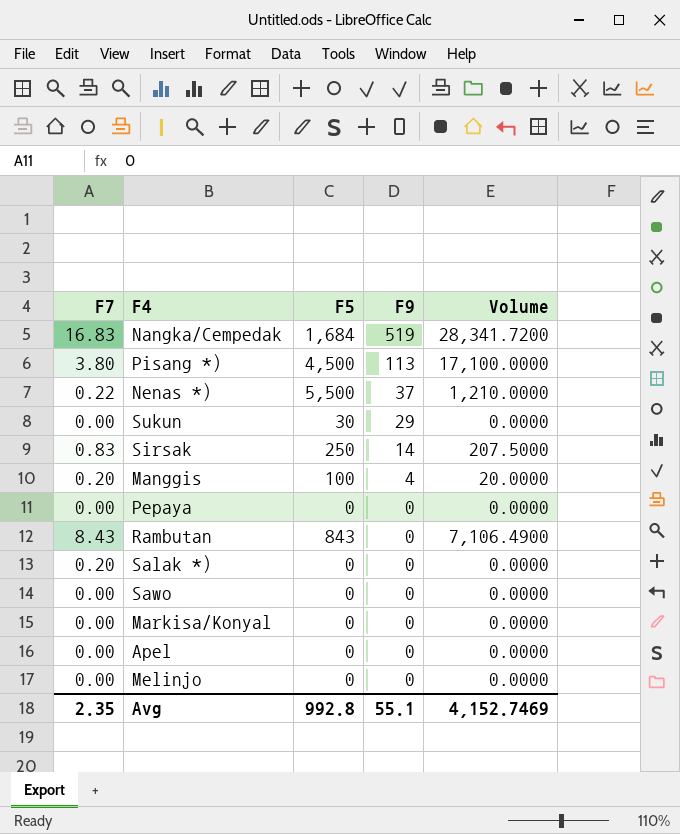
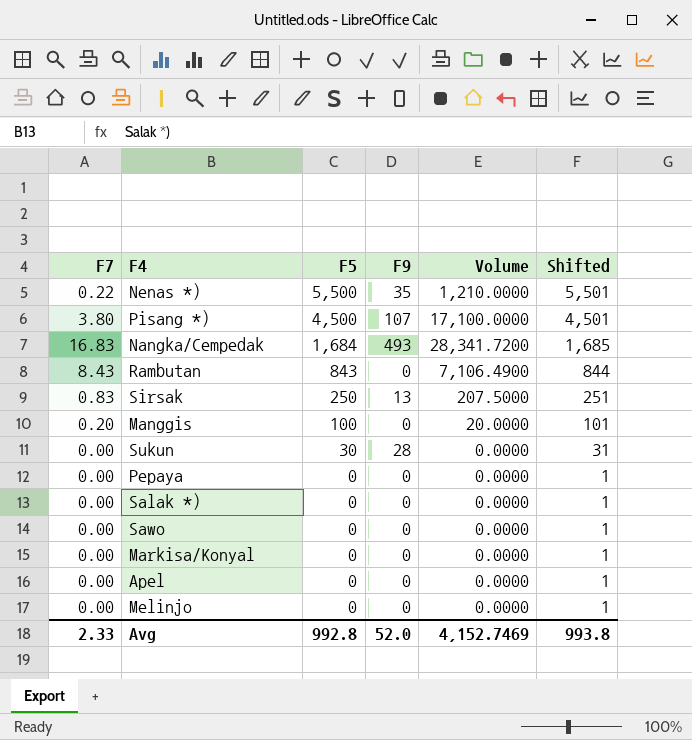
row order: F9 descending -> F5 descending
column Shifted | formula: none -> [F5] + 1
Nenas *) | F9: 37 -> 35
Pisang *) | F9: 113 -> 107
Nangka/Cempedak | F9: 519 -> 493
Sirsak | F9: 14 -> 13
Manggis | F9: 4 -> 0
Sukun | F9: 29 -> 28
Salak *) | F7: 0.20 -> 0.00
Avg | F7: 2.35 -> 2.33
Avg | F9: 55.1 -> 52.0

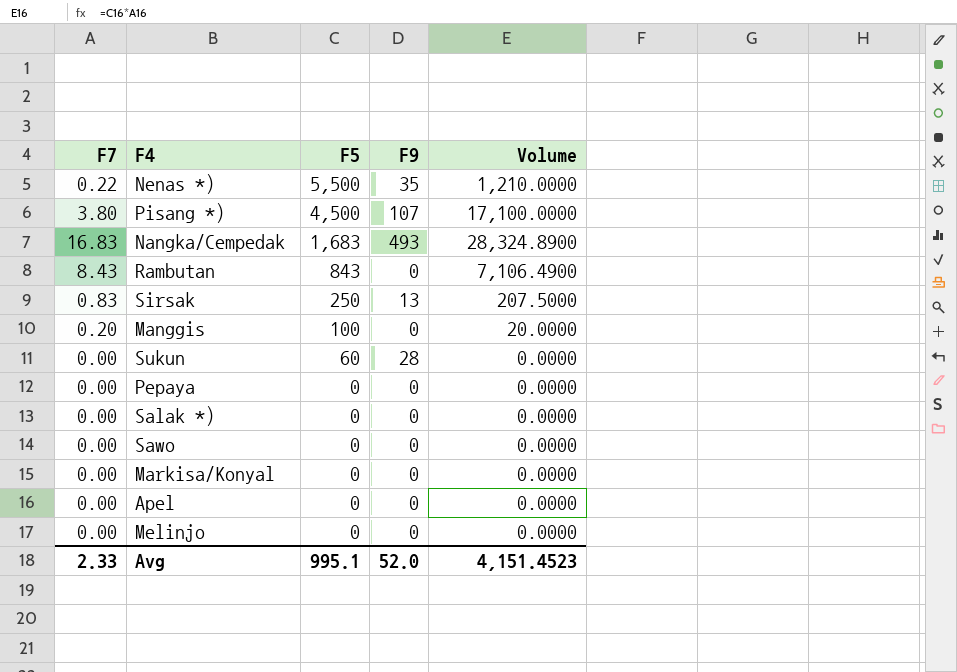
column Shifted | formula: [F5] + 1 -> none
Nangka/Cempedak | F5: 1,684 -> 1,683
Nangka/Cempedak | Volume: 28,341.7200 -> 28,324.8900
Sukun | F5: 30 -> 60
Avg | F5: 992.8 -> 995.1
Avg | Volume: 4,152.7469 -> 4,151.4523

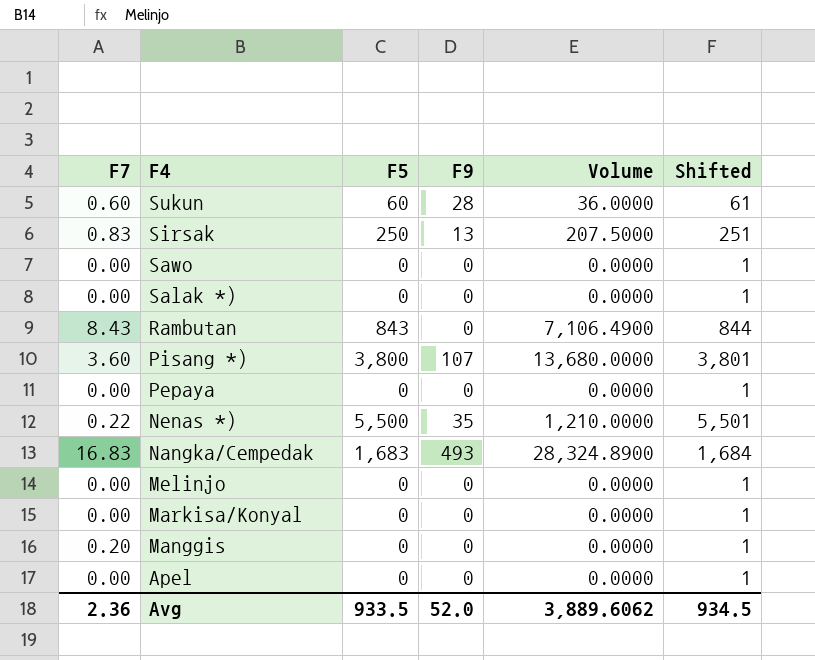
row order: F5 descending -> F4 descending
column Shifted | formula: none -> [F5] + 1
Sukun | F7: 0.00 -> 0.60
Sukun | Volume: 0.0000 -> 36.0000
Pisang *) | F7: 3.80 -> 3.60
Pisang *) | F5: 4,500 -> 3,800
Pisang *) | Volume: 17,100.0000 -> 13,680.0000
Manggis | F5: 100 -> 0
Manggis | Volume: 20.0000 -> 0.0000
Avg | F7: 2.33 -> 2.36
Avg | F5: 995.1 -> 933.5
Avg | Volume: 4,151.4523 -> 3,889.6062

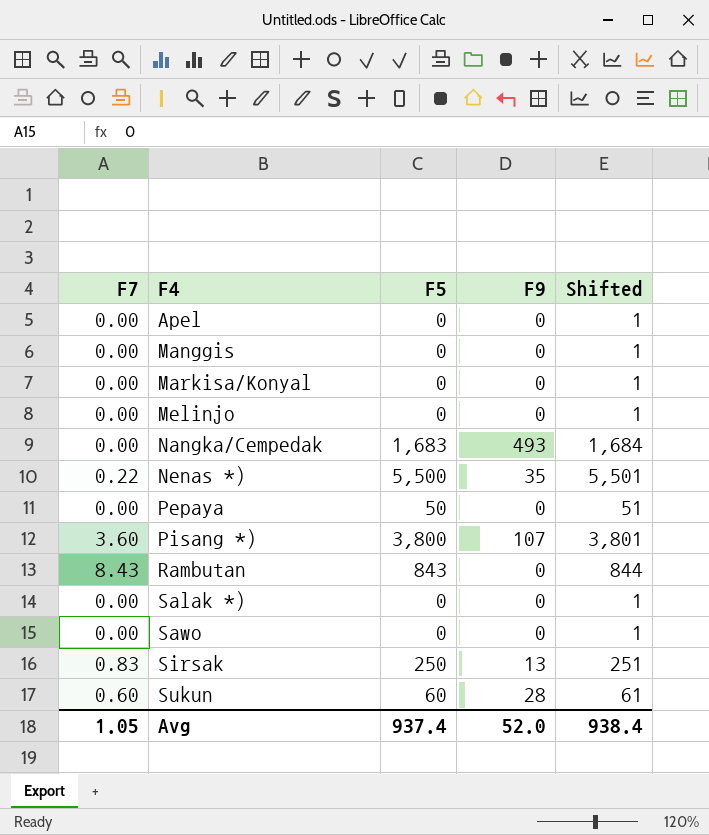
row order: F4 descending -> F4 ascending
column Volume | formula: [F7] * [F5] -> none
Manggis | F7: 0.20 -> 0.00
Nangka/Cempedak | F7: 16.83 -> 0.00
Pepaya | F5: 0 -> 50
Pepaya | Shifted: 1 -> 51
Avg | F7: 2.36 -> 1.05
Avg | F5: 933.5 -> 937.4
Avg | Shifted: 934.5 -> 938.4

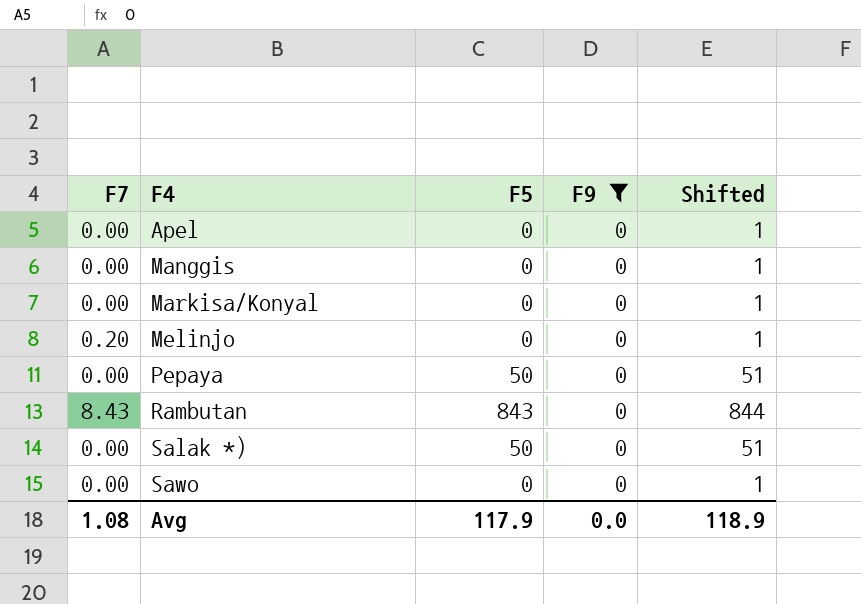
filter: none -> F9 = 0
Melinjo | F7: 0.00 -> 0.20
Salak *) | F5: 0 -> 50
Salak *) | Shifted: 1 -> 51
Avg | F7: 1.05 -> 1.08
Avg | F5: 937.4 -> 117.9
Avg | F9: 52.0 -> 0.0
Avg | Shifted: 938.4 -> 118.9

